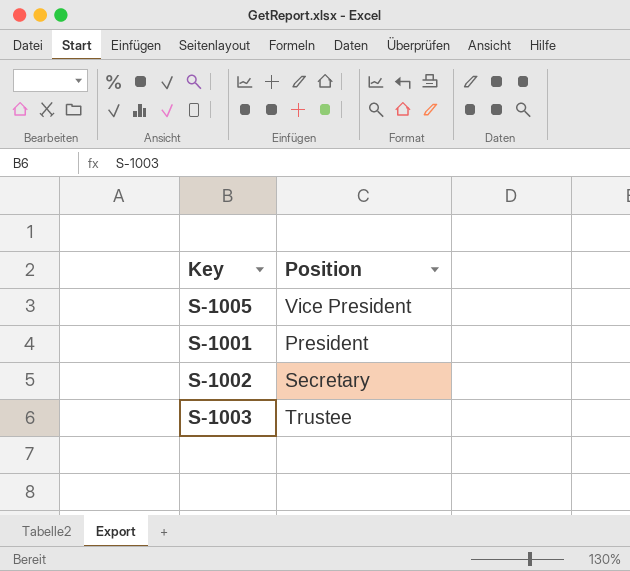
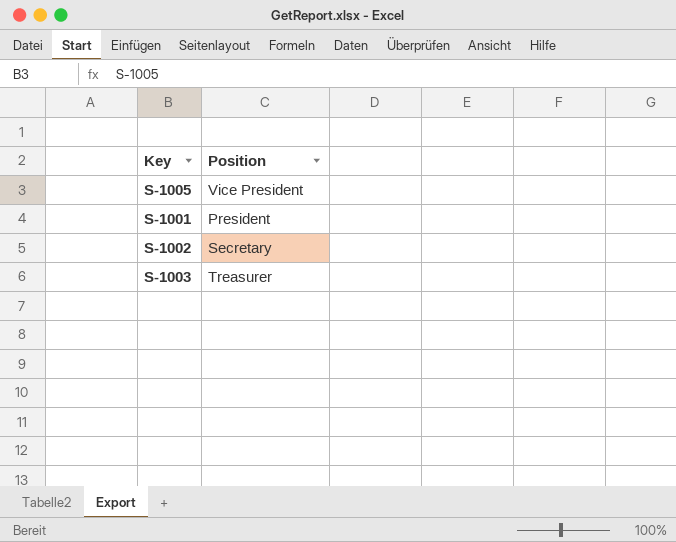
S-1003 | Position: Trustee -> Treasurer

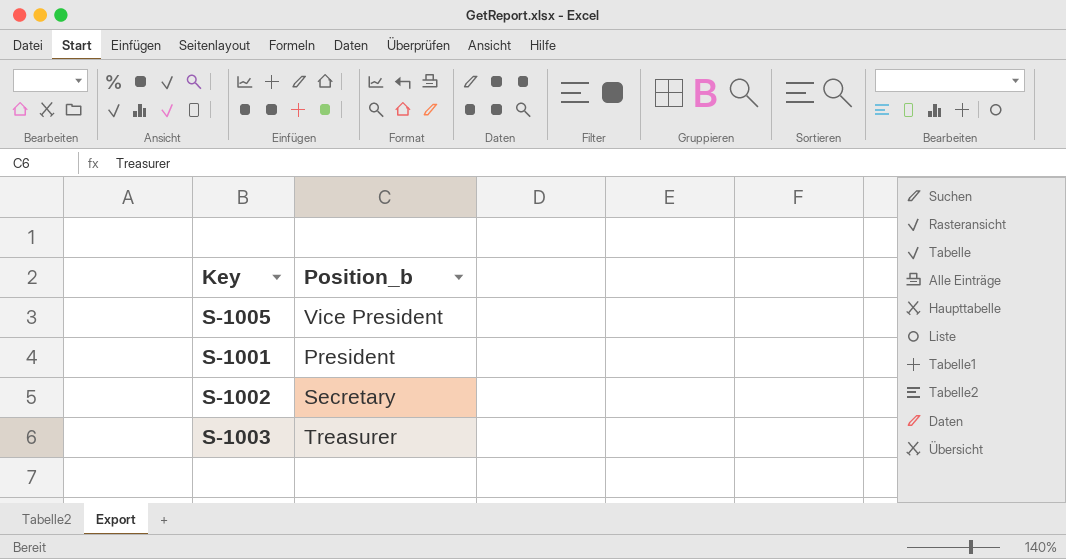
column name: Position -> Position_b

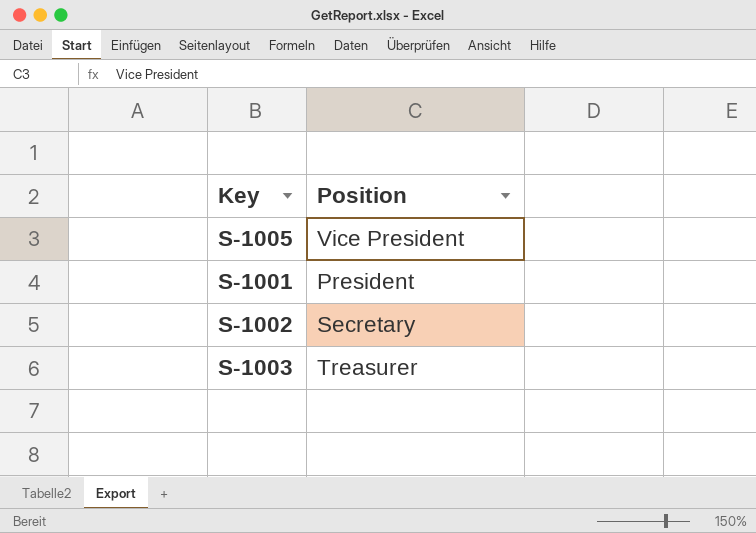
column name: Position_b -> Position

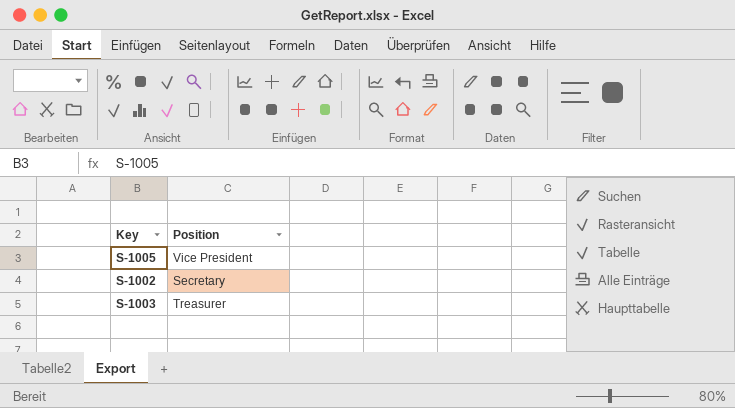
row S-1001: President -> none

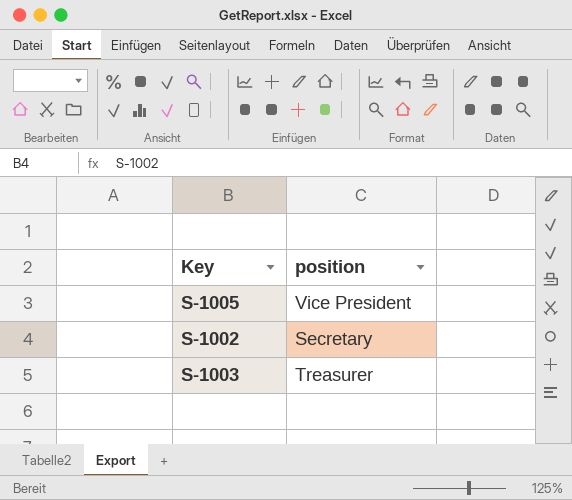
column name: Position -> position

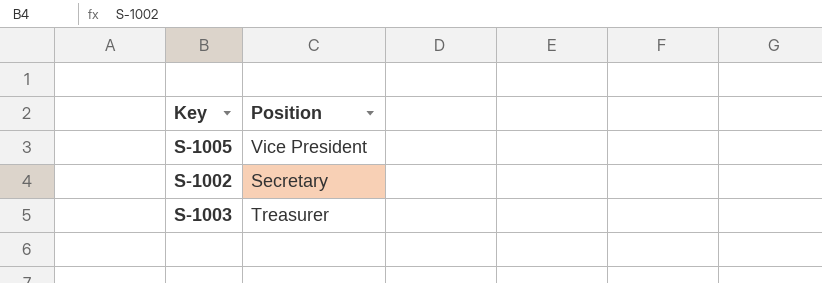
column name: position -> Position

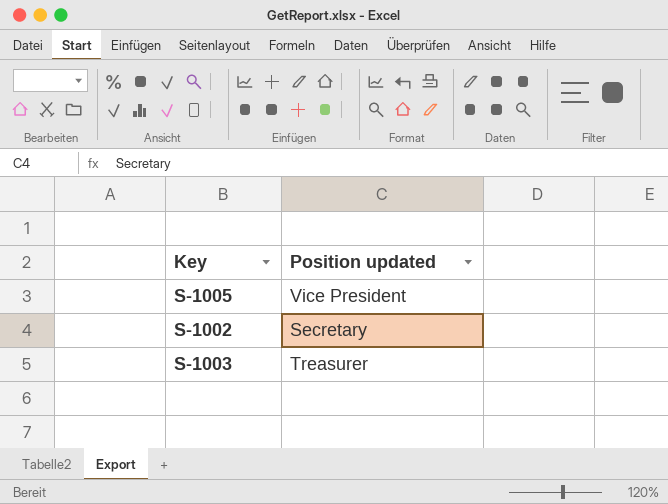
column name: Position -> Position updated

